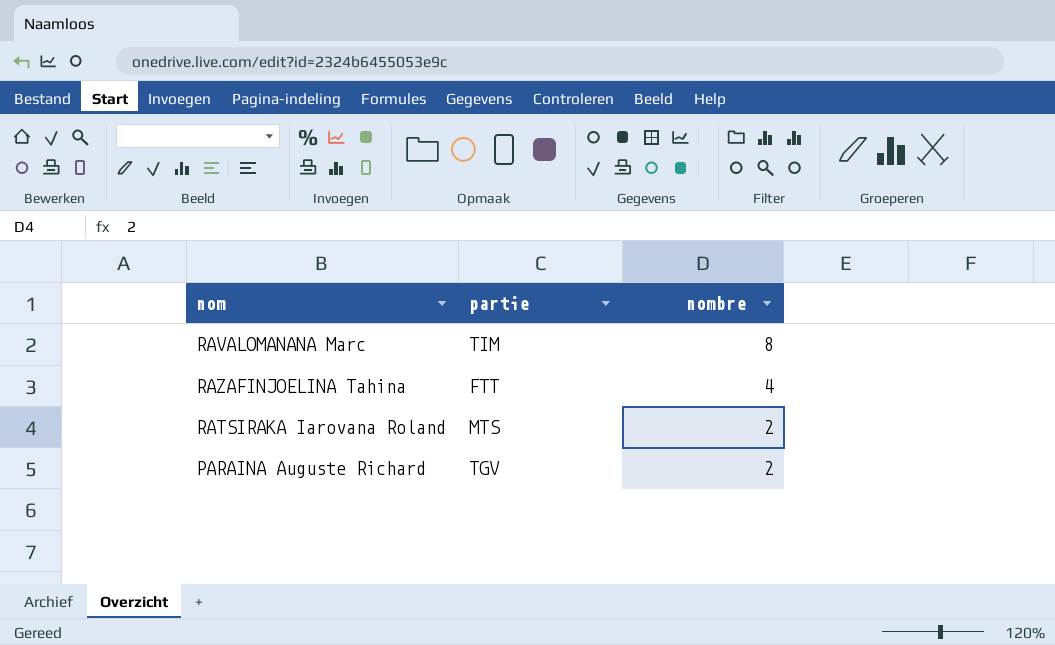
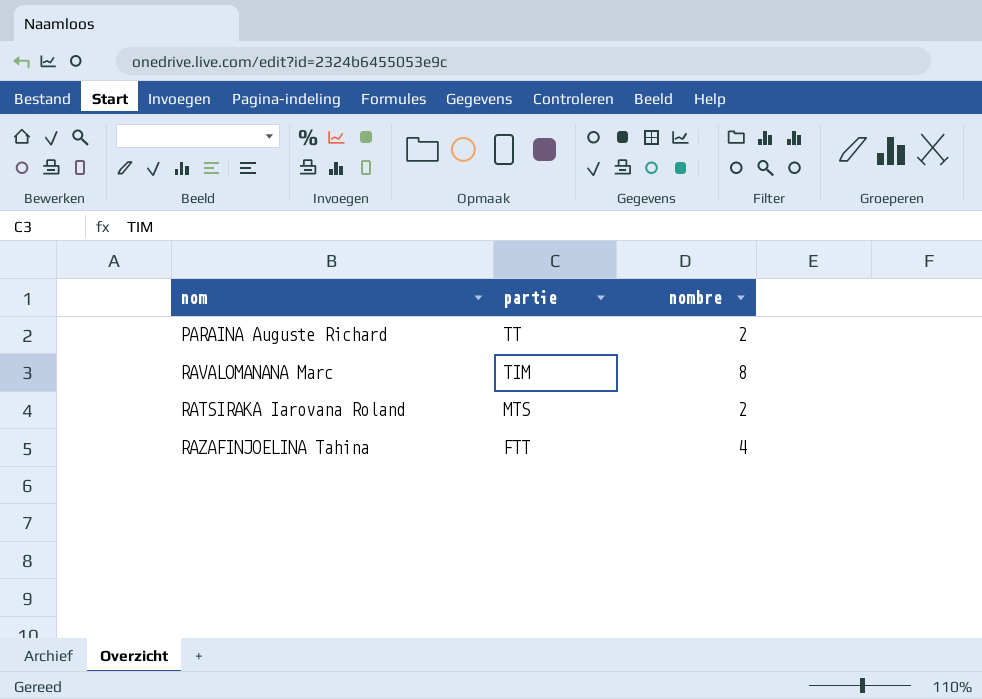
row order: nombre descending -> partie descending
PARAINA Auguste Richard | partie: TGV -> TT

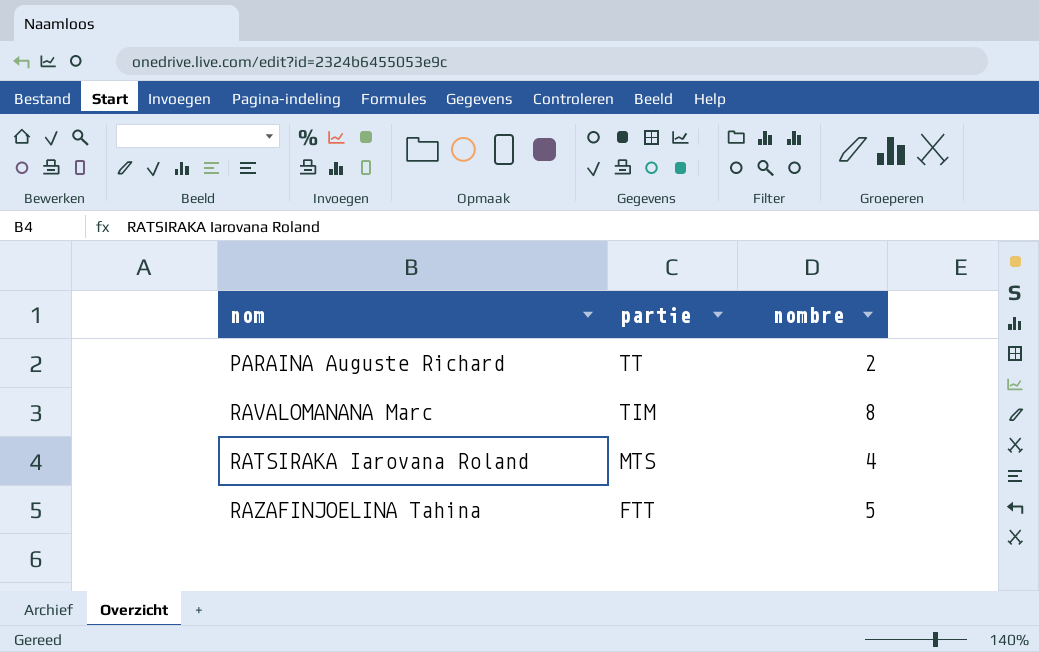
RATSIRAKA Iarovana Roland | nombre: 2 -> 4
RAZAFINJOELINA Tahina | nombre: 4 -> 5

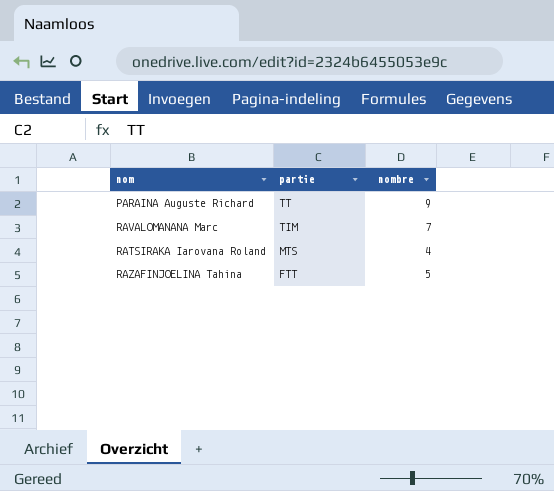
PARAINA Auguste Richard | nombre: 2 -> 9
RAVALOMANANA Marc | nombre: 8 -> 7

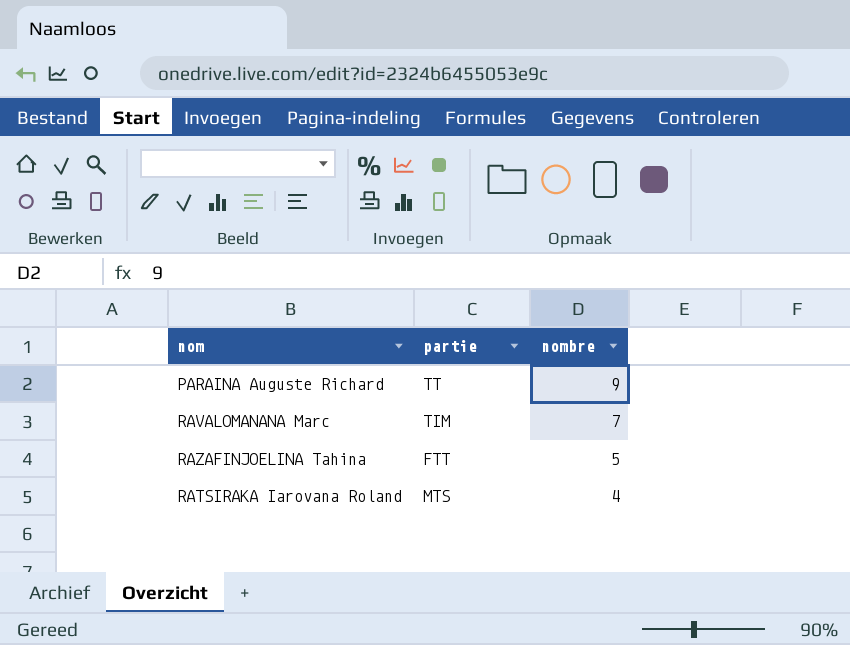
row order: partie descending -> nombre descending

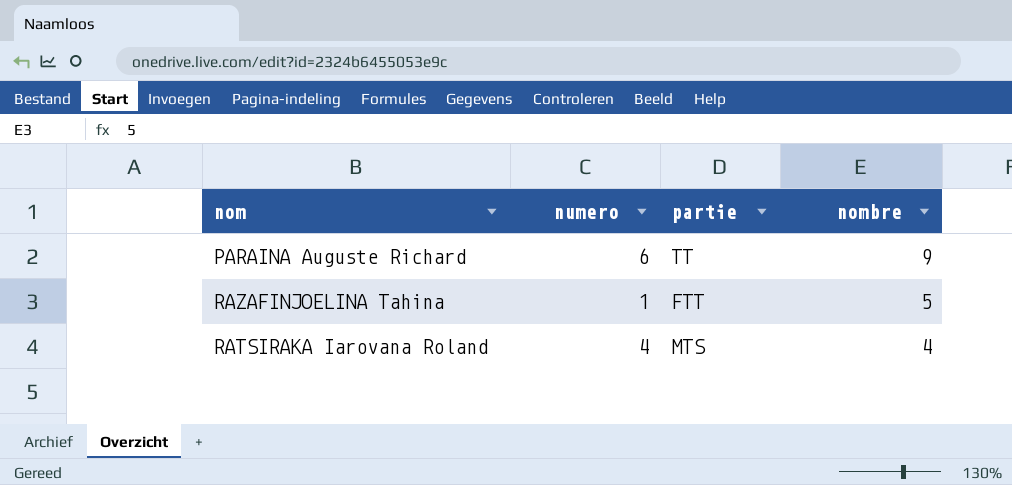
column numero | position: none -> 2
row RAVALOMANANA Marc: TIM | 7 -> none

